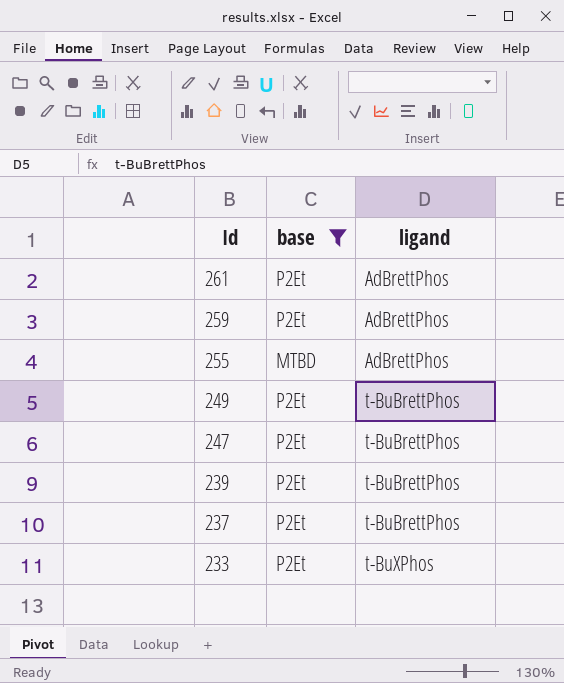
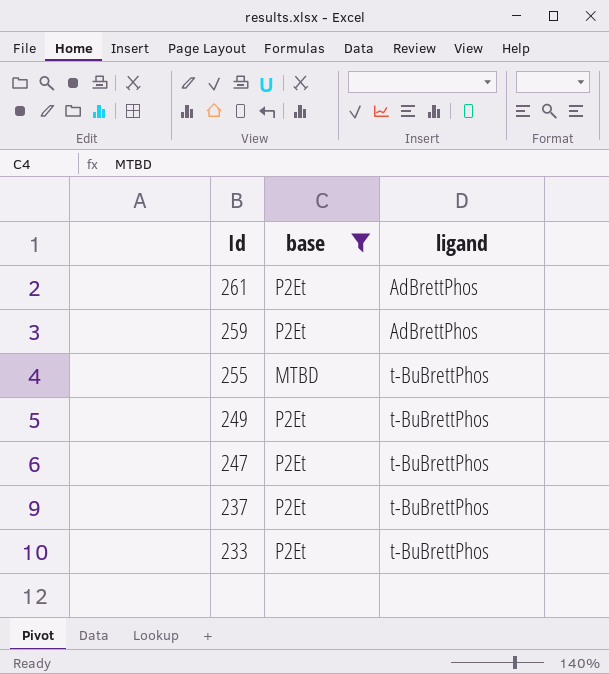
row 239: P2Et | t-BuBrettPhos -> none
255 | ligand: AdBrettPhos -> t-BuBrettPhos
233 | ligand: t-BuXPhos -> t-BuBrettPhos

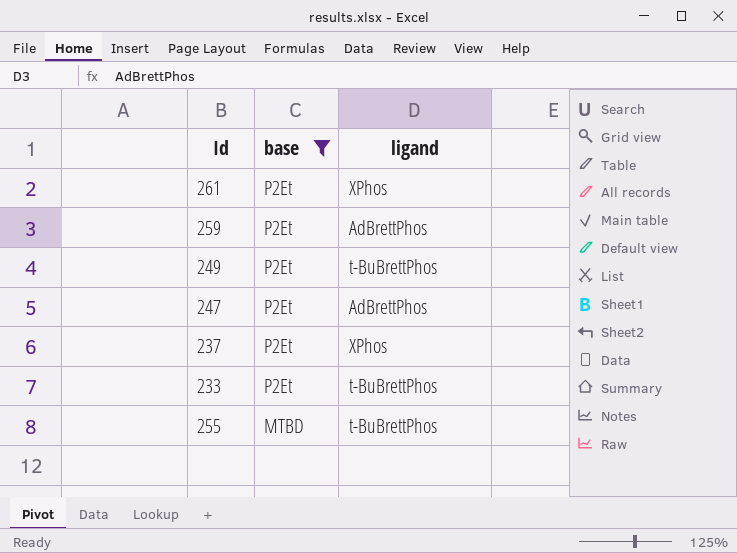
row order: Id descending -> base descending
261 | ligand: AdBrettPhos -> XPhos
247 | ligand: t-BuBrettPhos -> AdBrettPhos
237 | ligand: t-BuBrettPhos -> XPhos

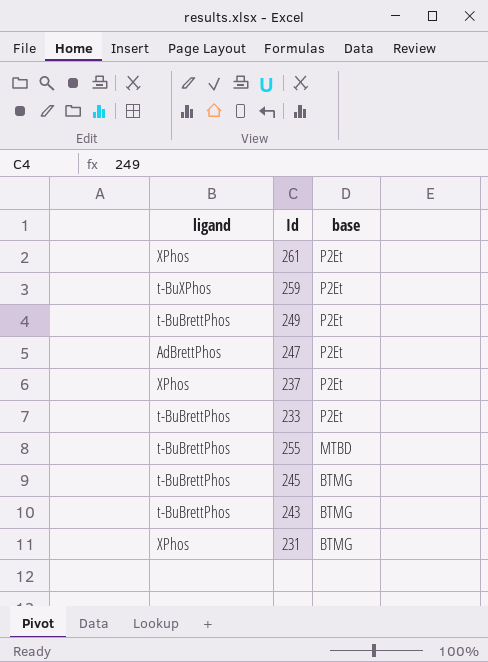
filter: base != BTMG -> none
column ligand | position: 3 -> 1
259 | ligand: AdBrettPhos -> t-BuXPhos

